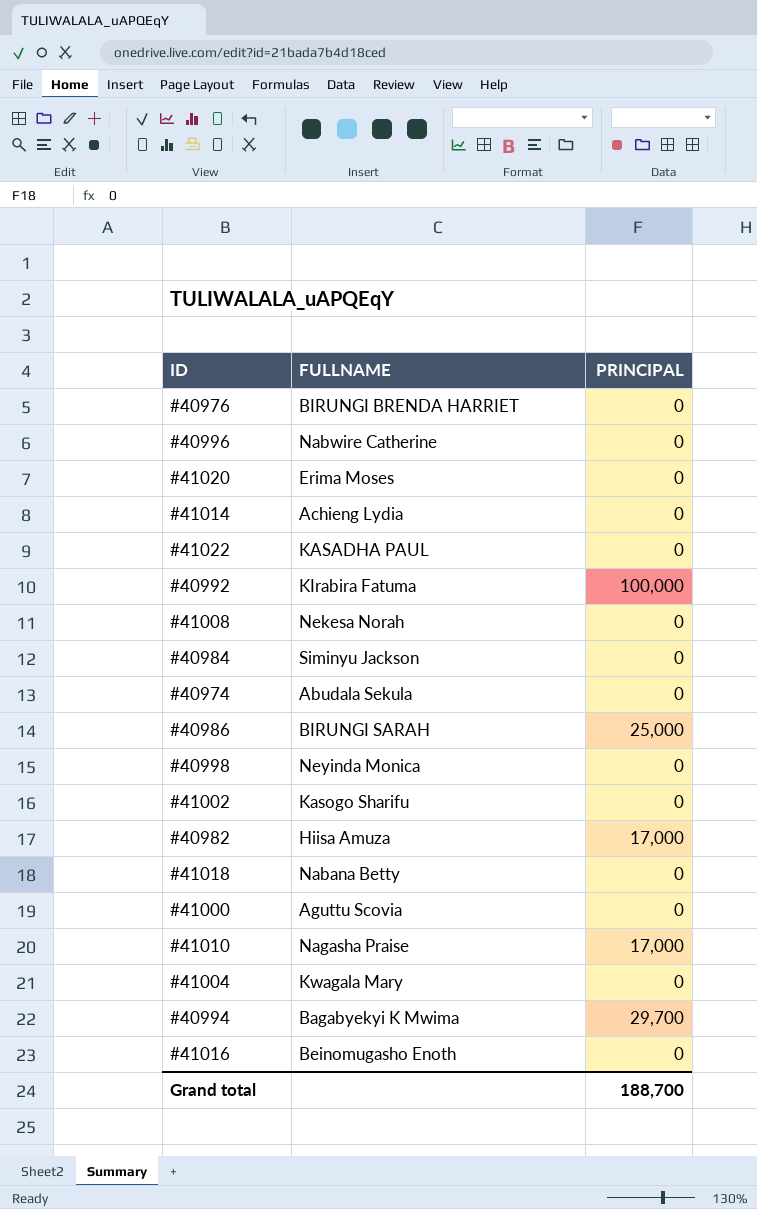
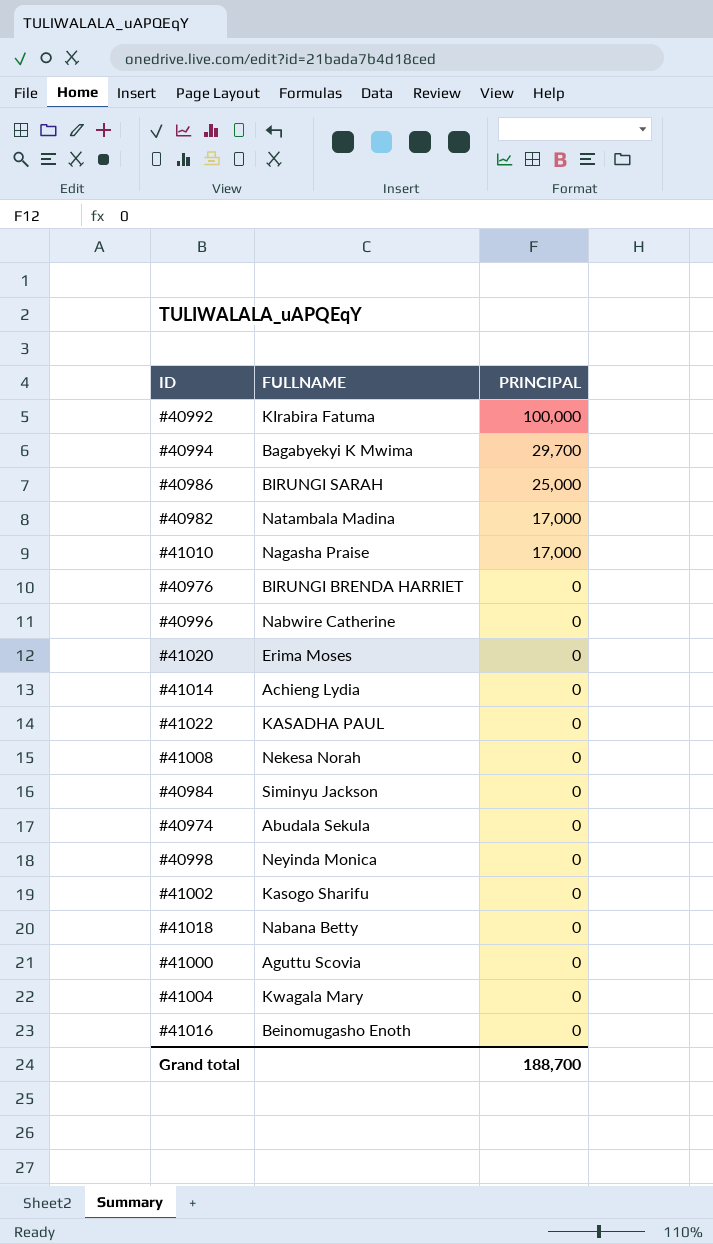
row order: none -> PRINCIPAL descending
#40982 | FULLNAME: Hiisa Amuza -> Natambala Madina

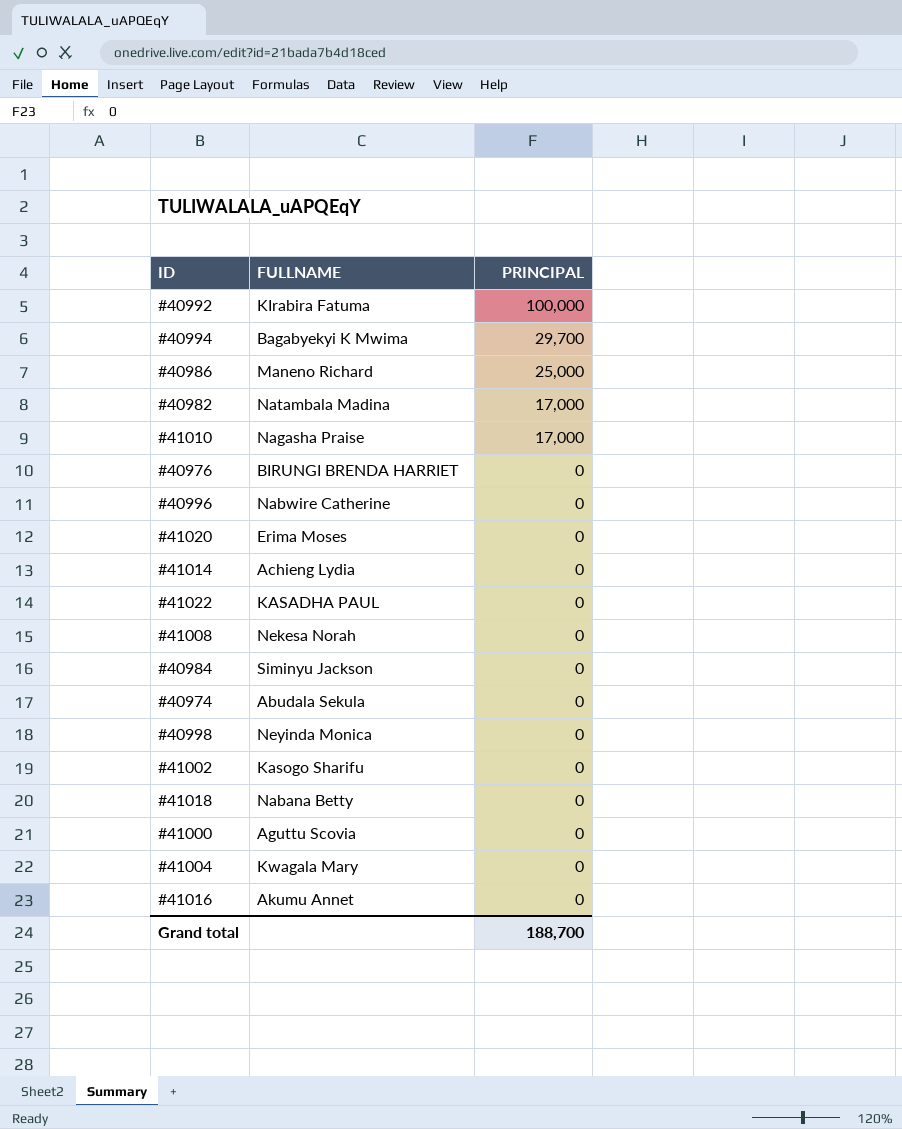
#40986 | FULLNAME: BIRUNGI SARAH -> Maneno Richard
#41016 | FULLNAME: Beinomugasho Enoth -> Akumu Annet

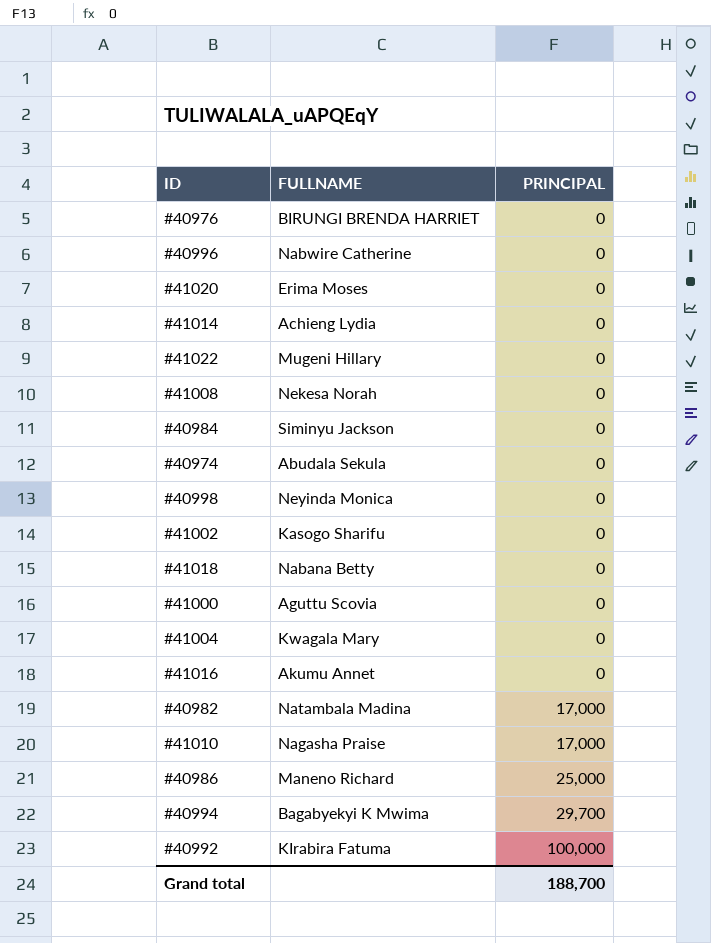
row order: PRINCIPAL descending -> PRINCIPAL ascending
#41022 | FULLNAME: KASADHA PAUL -> Mugeni Hillary

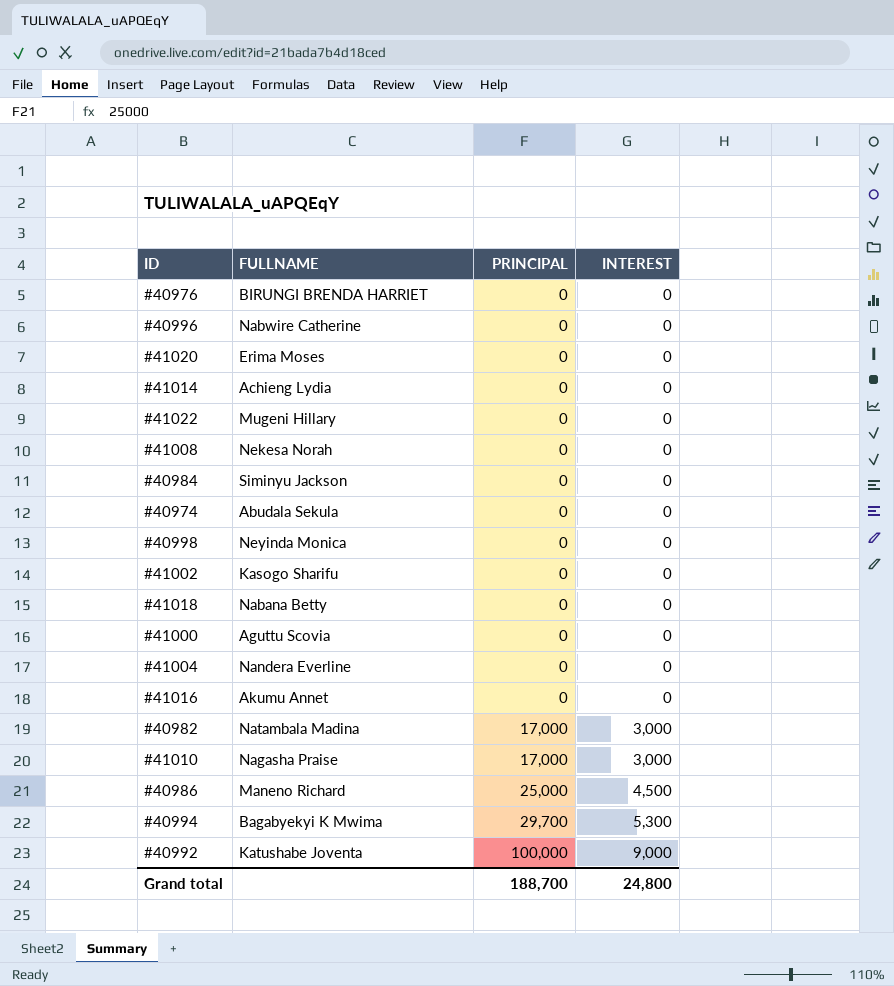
column INTEREST | position: none -> 4
#41004 | FULLNAME: Kwagala Mary -> Nandera Everline
#40992 | FULLNAME: KIrabira Fatuma -> Katushabe Joventa

